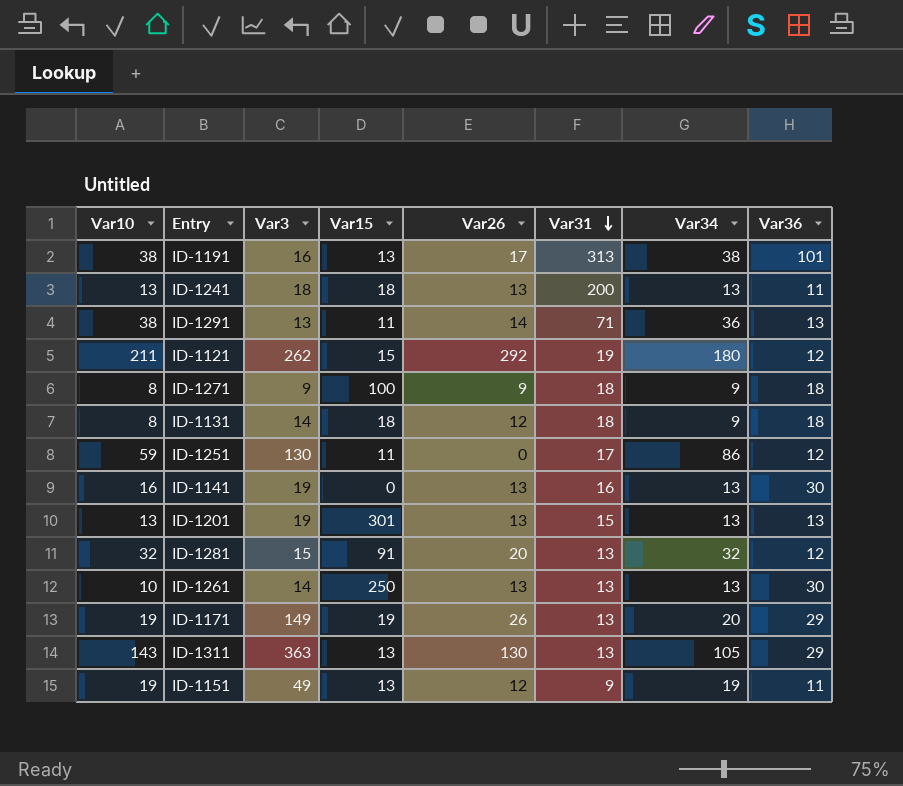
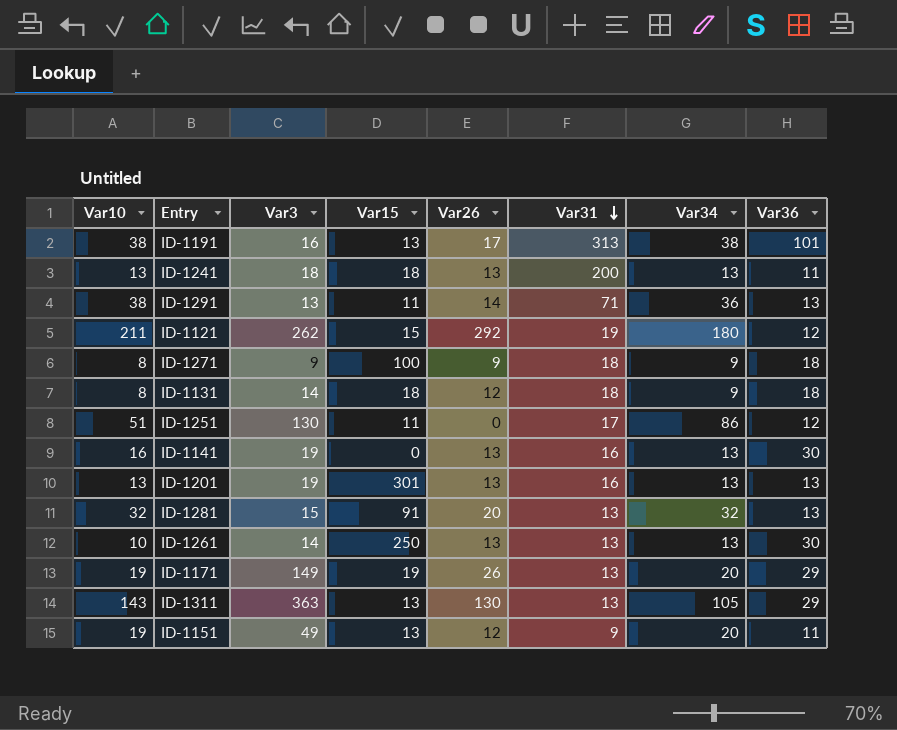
ID-1251 | Var10: 59 -> 51
ID-1201 | Var31: 15 -> 16
ID-1281 | Var36: 12 -> 13
ID-1151 | Var34: 19 -> 20

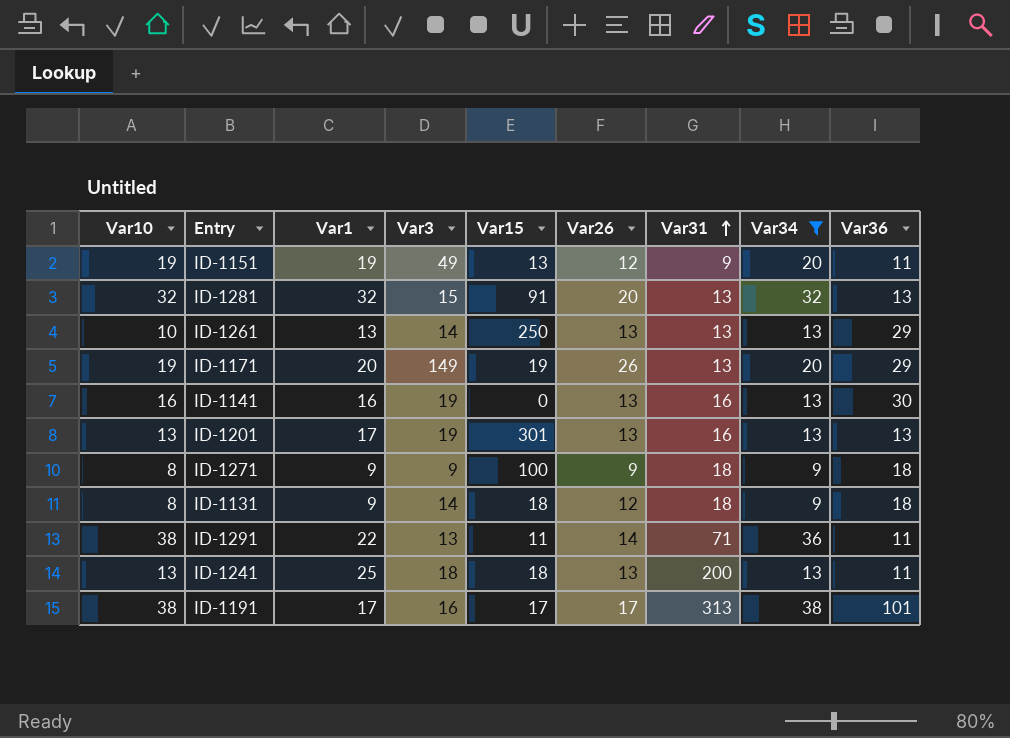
filter: none -> Var34 <= 38
row order: Var31 descending -> Var31 ascending
column Var1 | position: none -> 3
ID-1261 | Var36: 30 -> 29
ID-1291 | Var36: 13 -> 11
ID-1191 | Var15: 13 -> 17

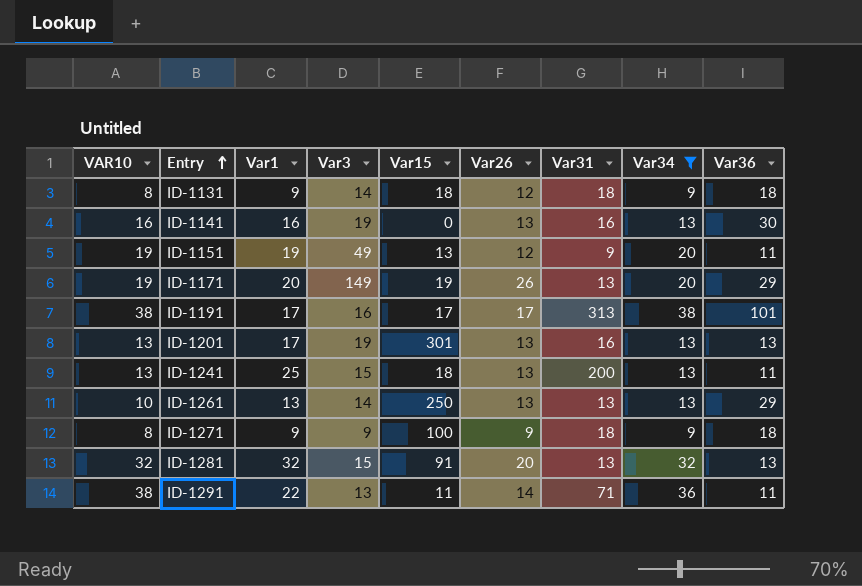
row order: Var31 ascending -> Entry ascending
column name: Var10 -> VAR10
ID-1241 | Var3: 18 -> 15

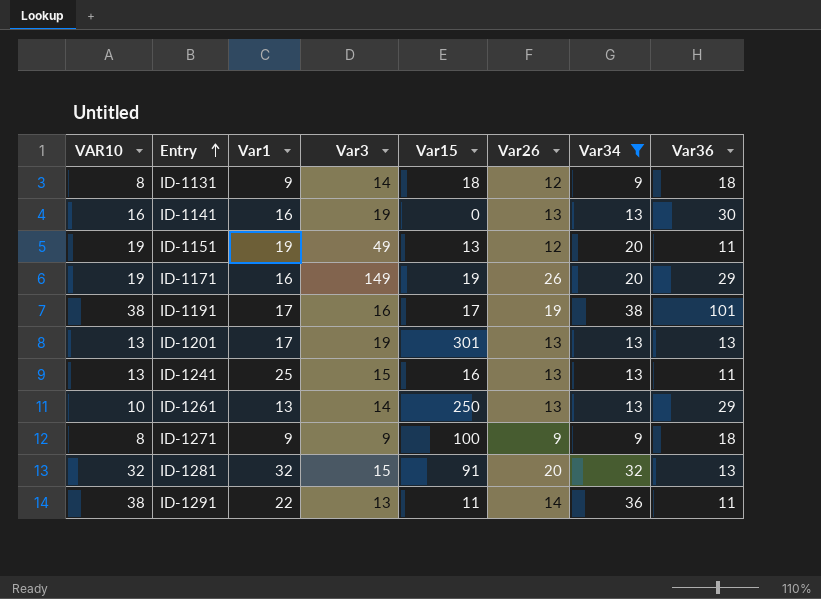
column Var31 | position: 7 -> none
ID-1171 | Var1: 20 -> 16
ID-1191 | Var26: 17 -> 19
ID-1241 | Var15: 18 -> 16

